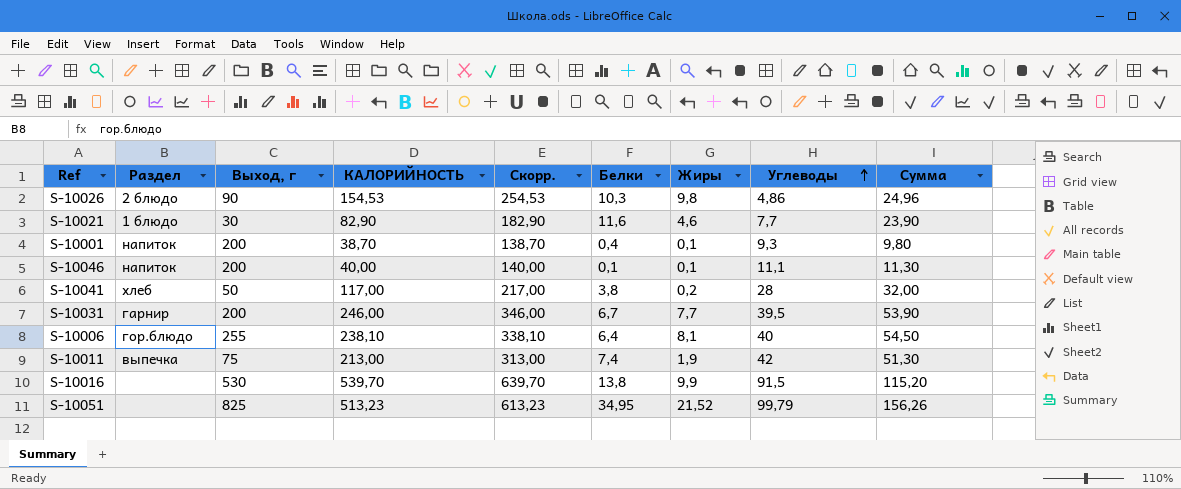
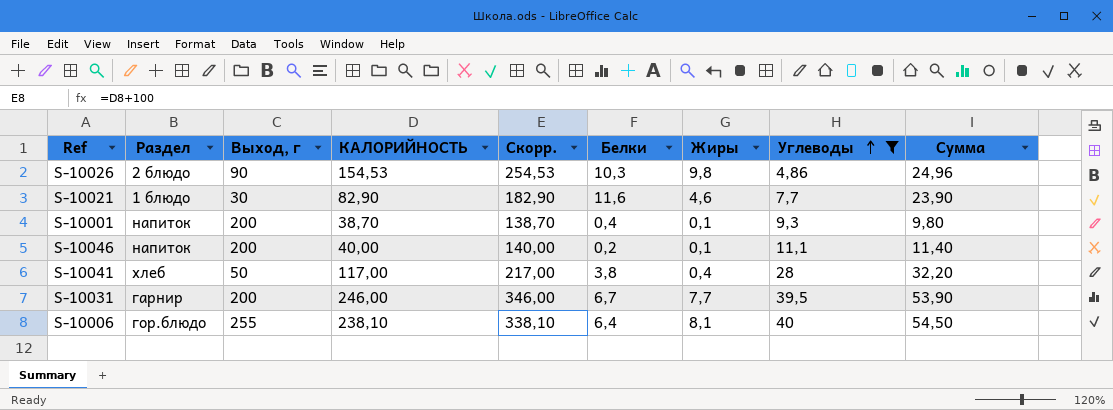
filter: none -> Углеводы <= 40
S-10046 | Белки: 0,1 -> 0,2
S-10046 | Сумма: 11,30 -> 11,40
S-10041 | Жиры: 0,2 -> 0,4
S-10041 | Сумма: 32,00 -> 32,20

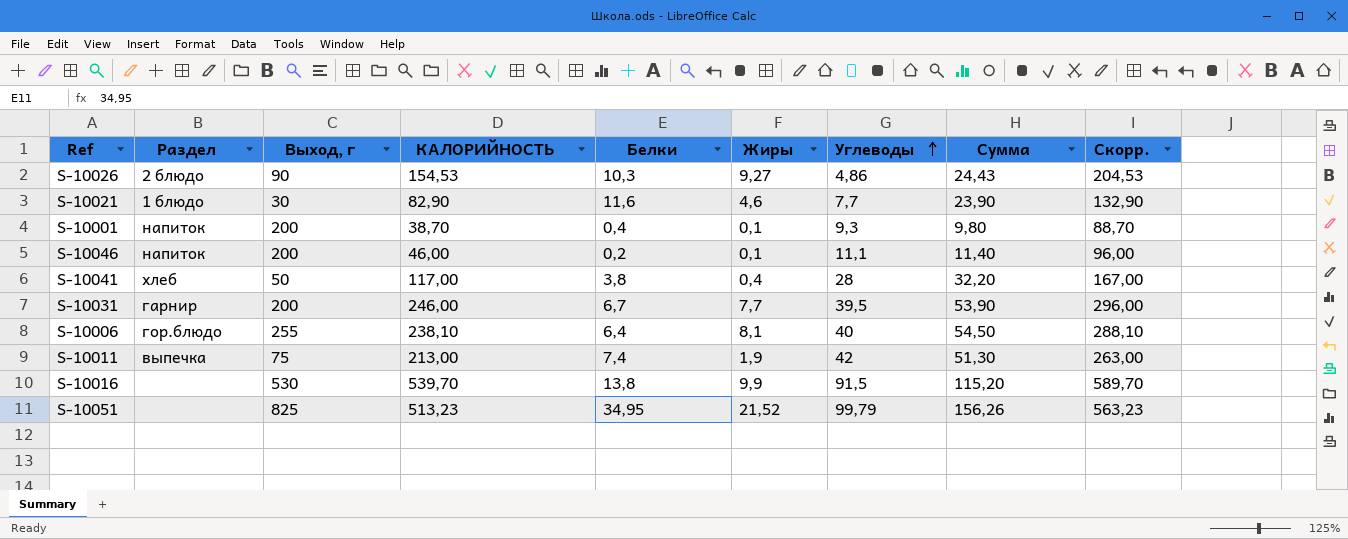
filter: Углеводы <= 40 -> none
column Скорр. | formula: [КАЛОРИЙНОСТЬ] + 100 -> [КАЛОРИЙНОСТЬ] + 50
column Скорр. | position: 5 -> 9
S-10026 | Жиры: 9,8 -> 9,27
S-10026 | Сумма: 24,96 -> 24,43
S-10046 | КАЛОРИЙНОСТЬ: 40,00 -> 46,00

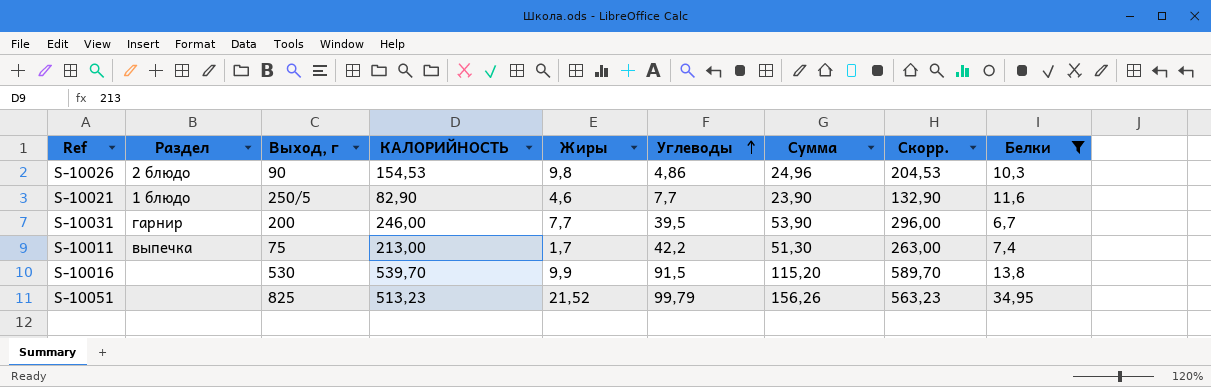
filter: none -> Белки >= 6,7
column Белки | position: 5 -> 9
S-10026 | Жиры: 9,27 -> 9,8
S-10026 | Сумма: 24,43 -> 24,96
S-10021 | Выход, г: 30 -> 250/5
S-10011 | Жиры: 1,9 -> 1,7
S-10011 | Углеводы: 42 -> 42,2

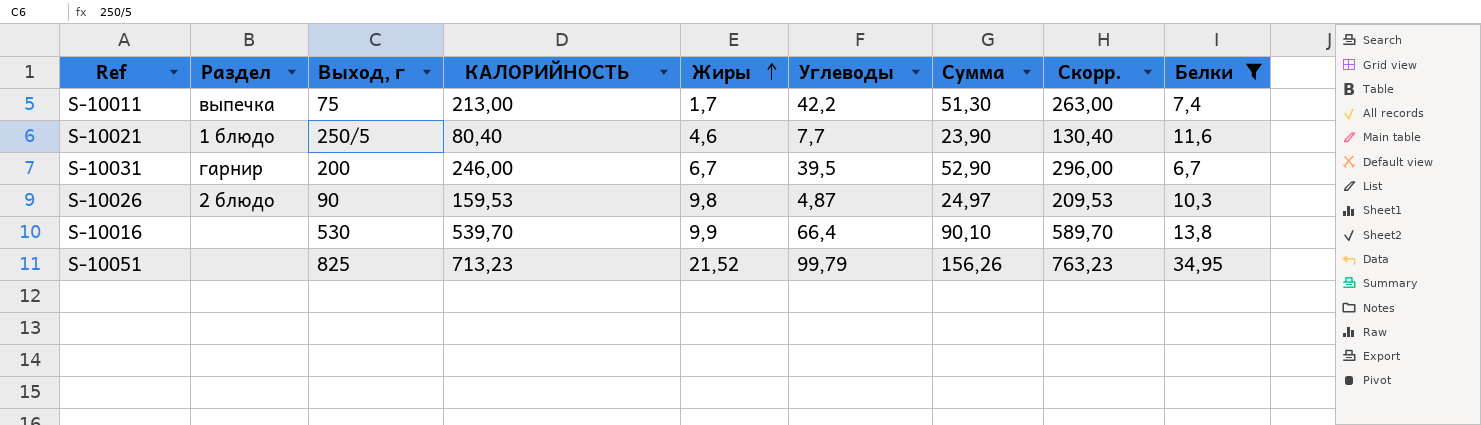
row order: Углеводы ascending -> Жиры ascending
S-10021 | КАЛОРИЙНОСТЬ: 82,90 -> 80,40
S-10021 | Скорр.: 132,90 -> 130,40
S-10031 | Жиры: 7,7 -> 6,7
S-10031 | Сумма: 53,90 -> 52,90
S-10026 | КАЛОРИЙНОСТЬ: 154,53 -> 159,53
S-10026 | Углеводы: 4,86 -> 4,87
S-10026 | Сумма: 24,96 -> 24,97
S-10026 | Скорр.: 204,53 -> 209,53
S-10016 | Углеводы: 91,5 -> 66,4
S-10016 | Сумма: 115,20 -> 90,10
S-10051 | КАЛОРИЙНОСТЬ: 513,23 -> 713,23
S-10051 | Скорр.: 563,23 -> 763,23

